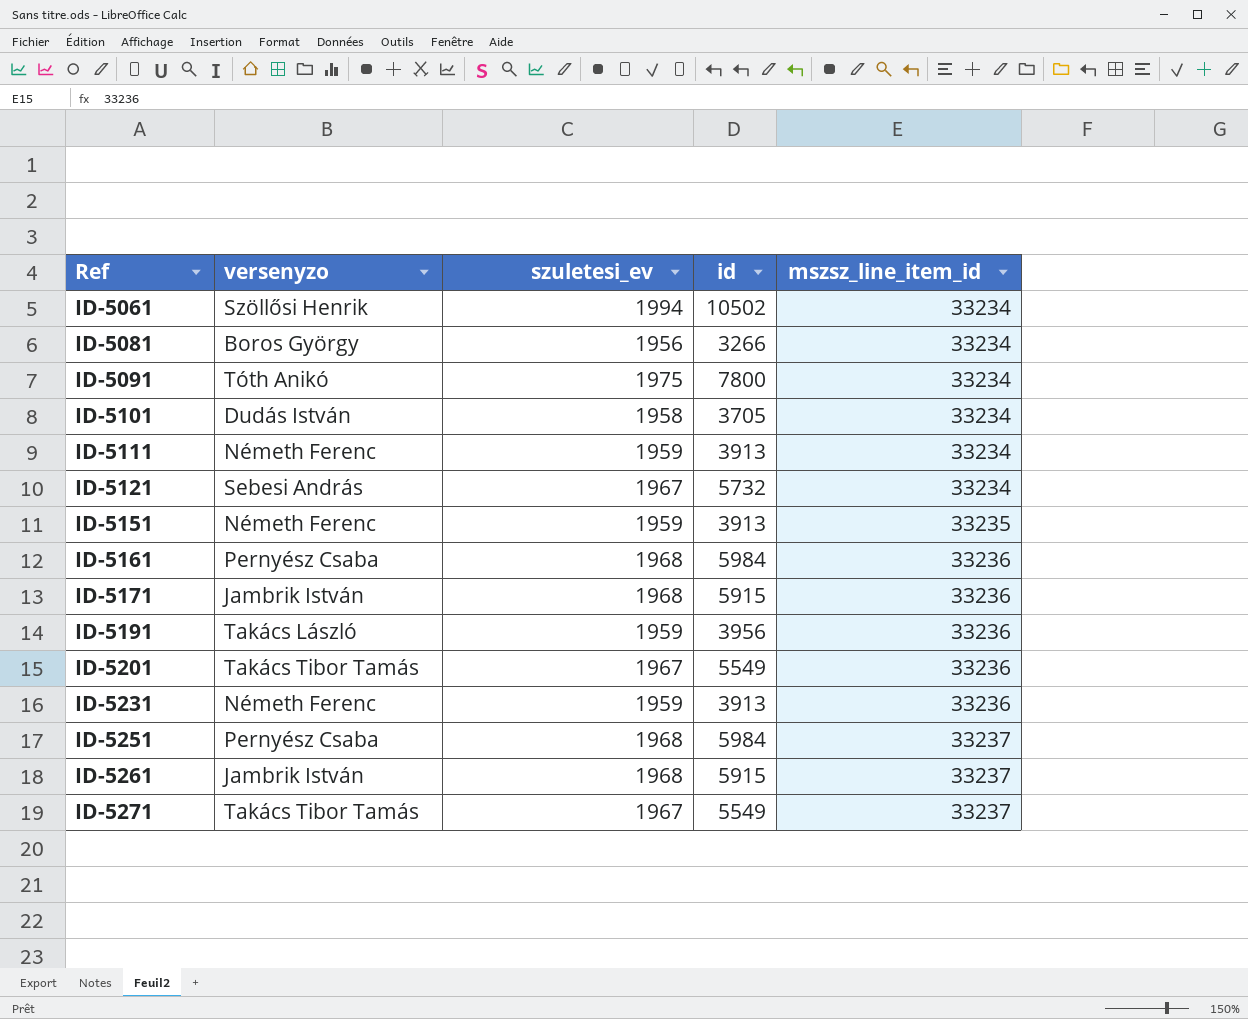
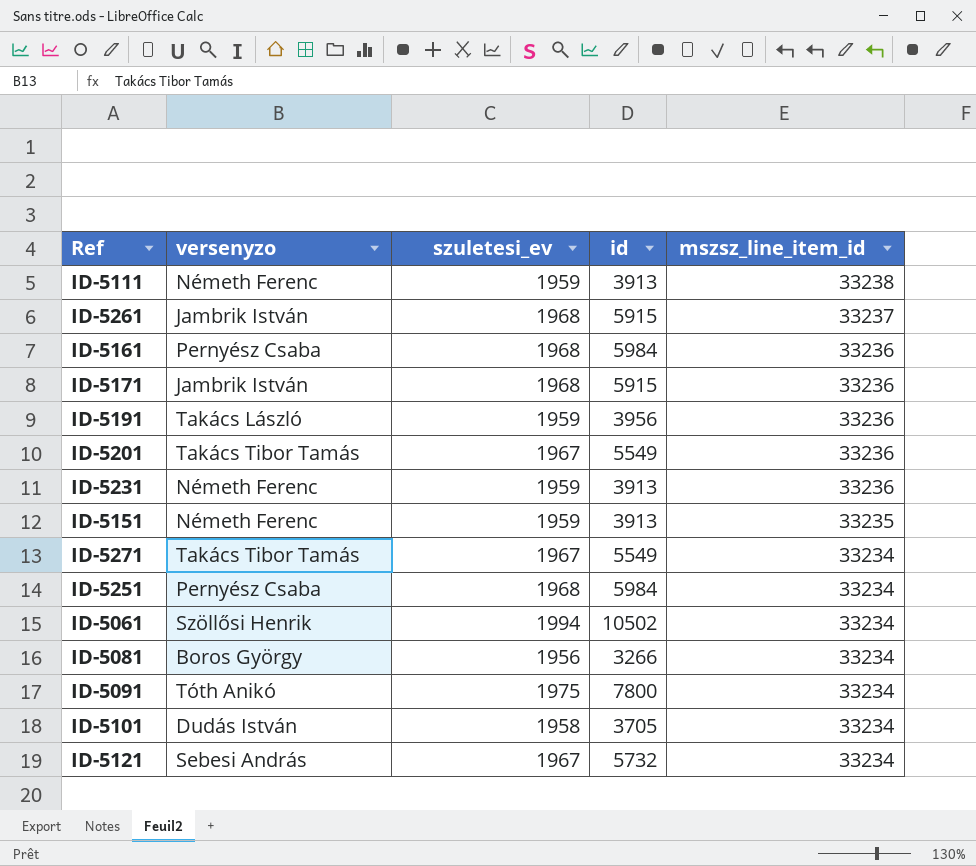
row order: Ref ascending -> mszsz_line_item_id descending
ID-5111 | mszsz_line_item_id: 33234 -> 33238
ID-5271 | mszsz_line_item_id: 33237 -> 33234
ID-5251 | mszsz_line_item_id: 33237 -> 33234

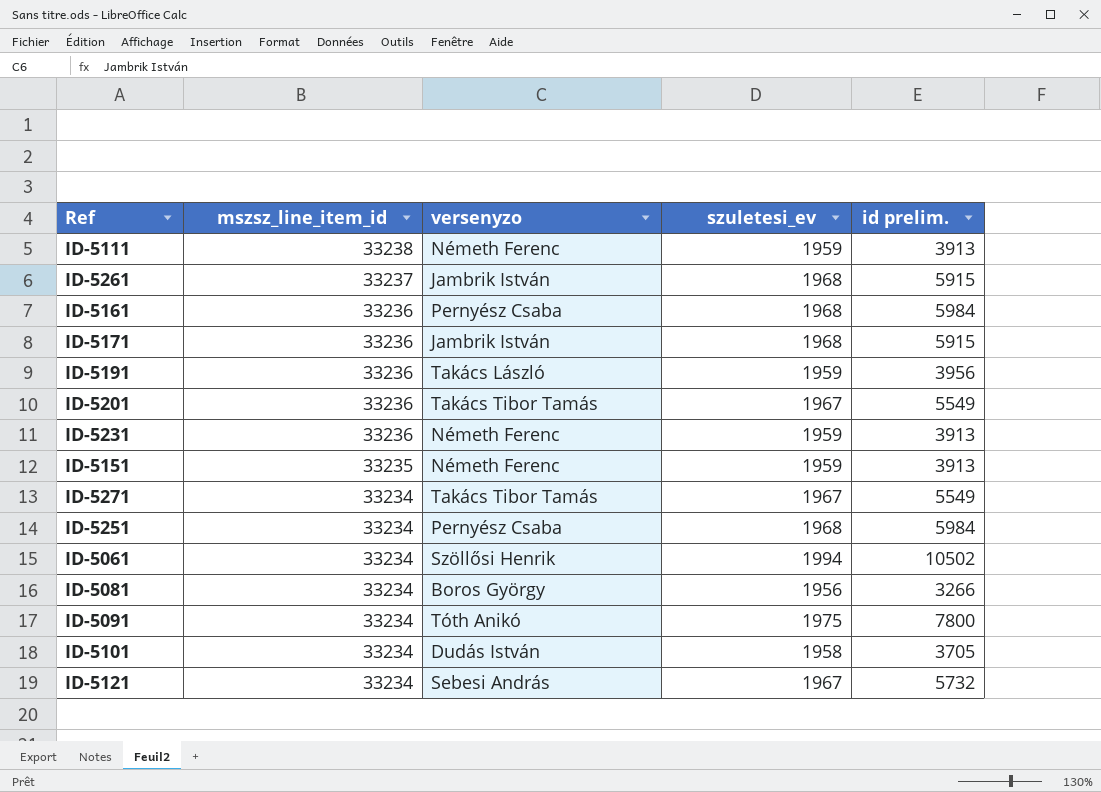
column mszsz_line_item_id | position: 5 -> 2
column name: id -> id prelim.

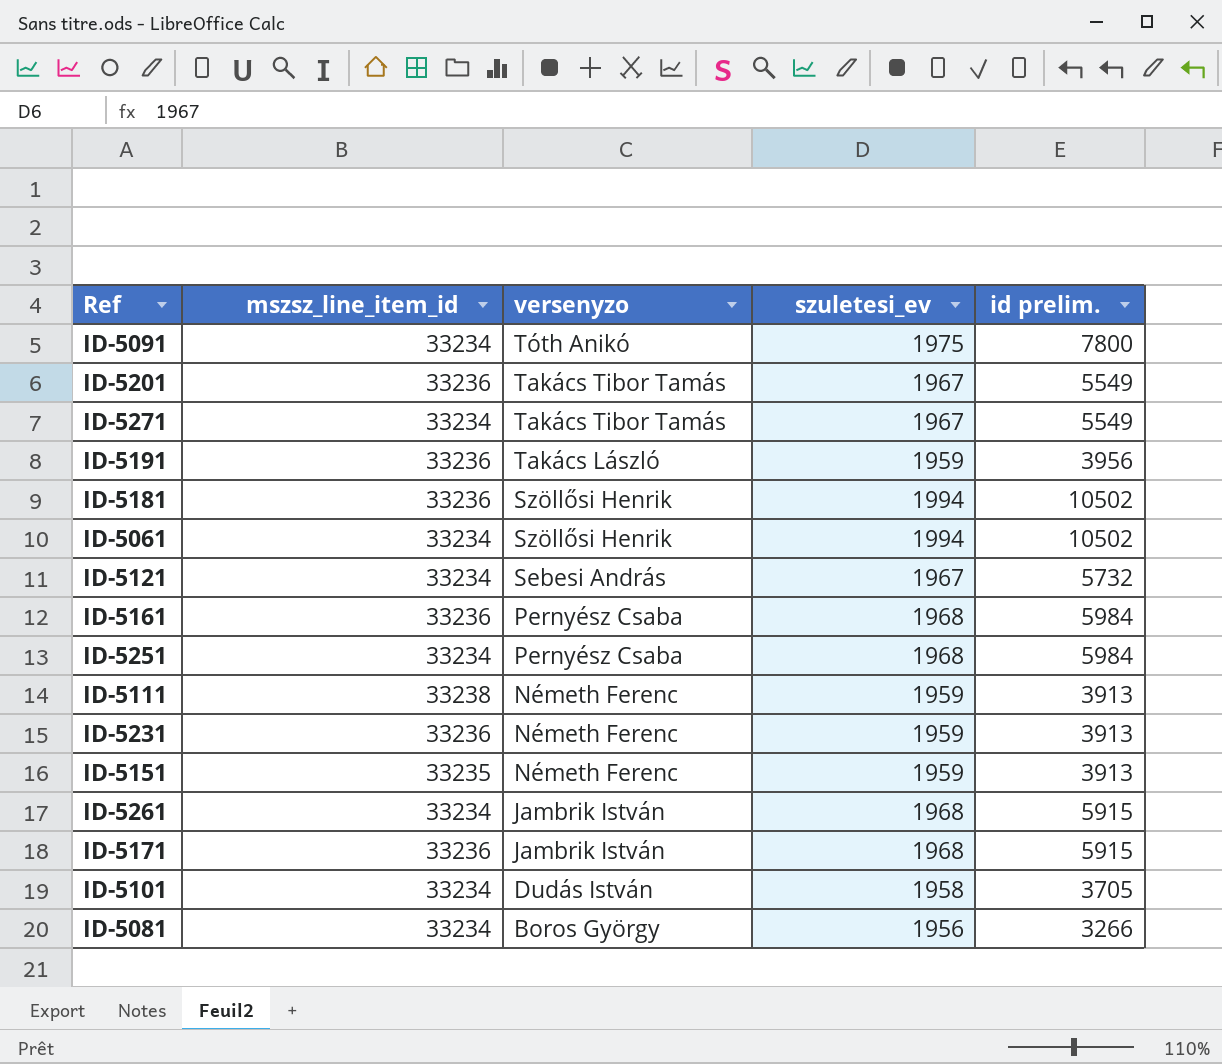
row order: mszsz_line_item_id descending -> versenyzo descending
row ID-5181: none -> 33236 | Szöllősi Henrik | 1994 | 10502
ID-5261 | mszsz_line_item_id: 33237 -> 33234

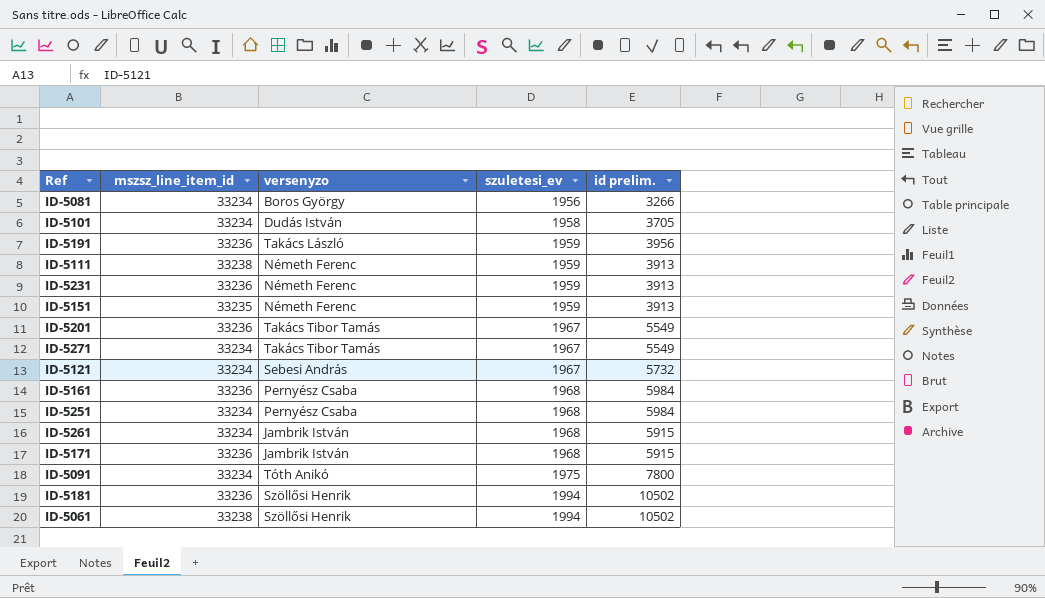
row order: versenyzo descending -> szuletesi_ev ascending
ID-5061 | mszsz_line_item_id: 33234 -> 33238

